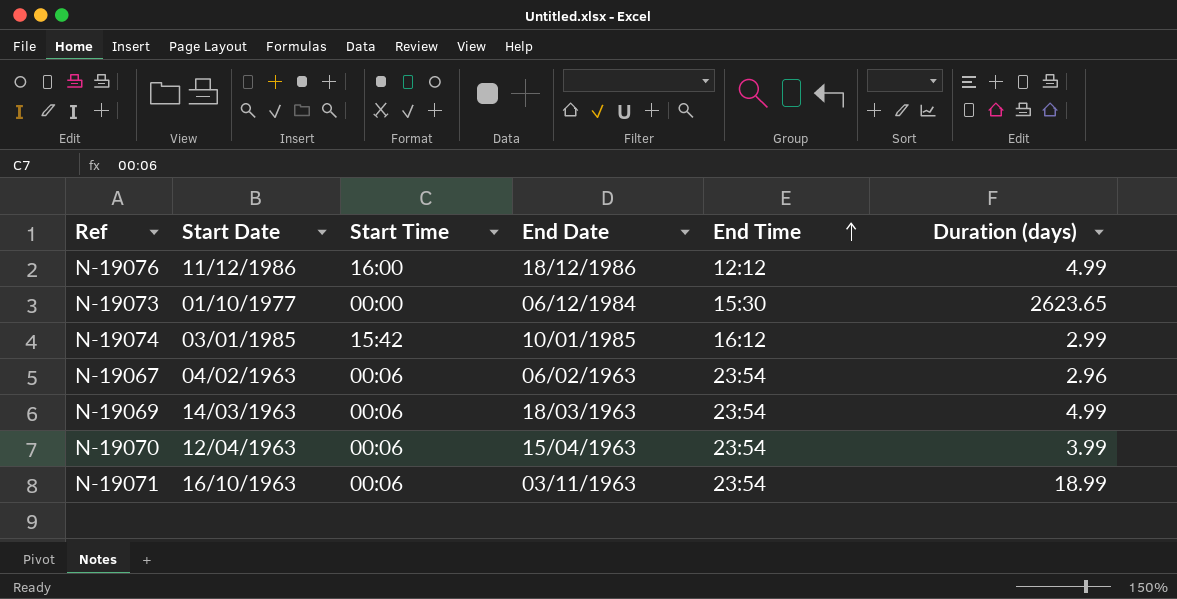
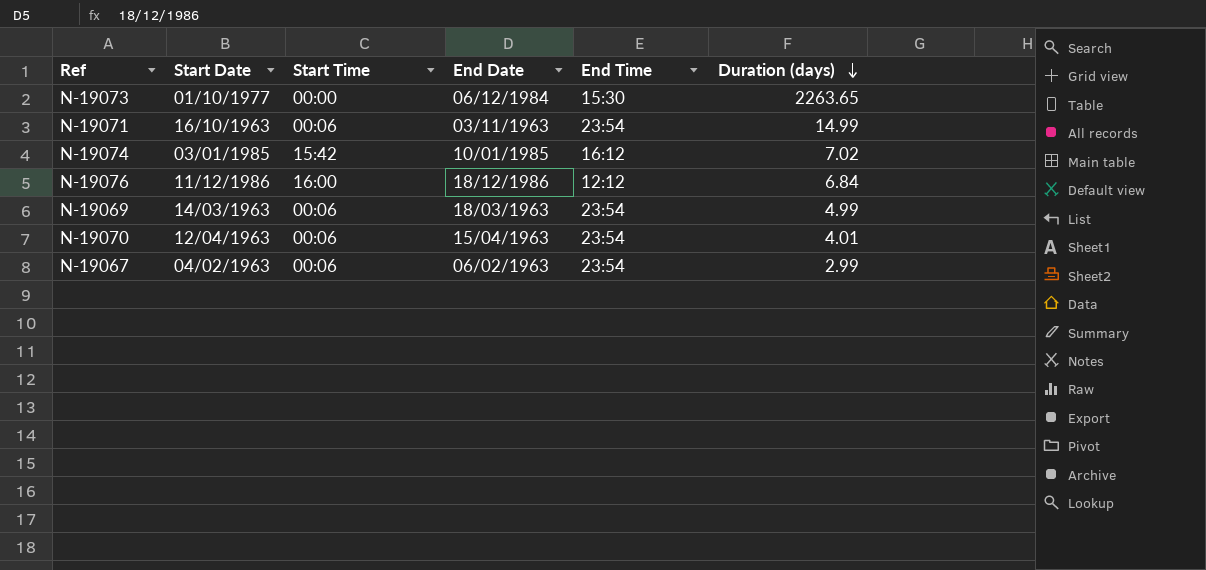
row order: End Time ascending -> Duration (days) descending
N-19073 | Duration (days): 2623.65 -> 2263.65
N-19071 | Duration (days): 18.99 -> 14.99
N-19074 | Duration (days): 2.99 -> 7.02
N-19076 | Duration (days): 4.99 -> 6.84
N-19070 | Duration (days): 3.99 -> 4.01
N-19067 | Duration (days): 2.96 -> 2.99

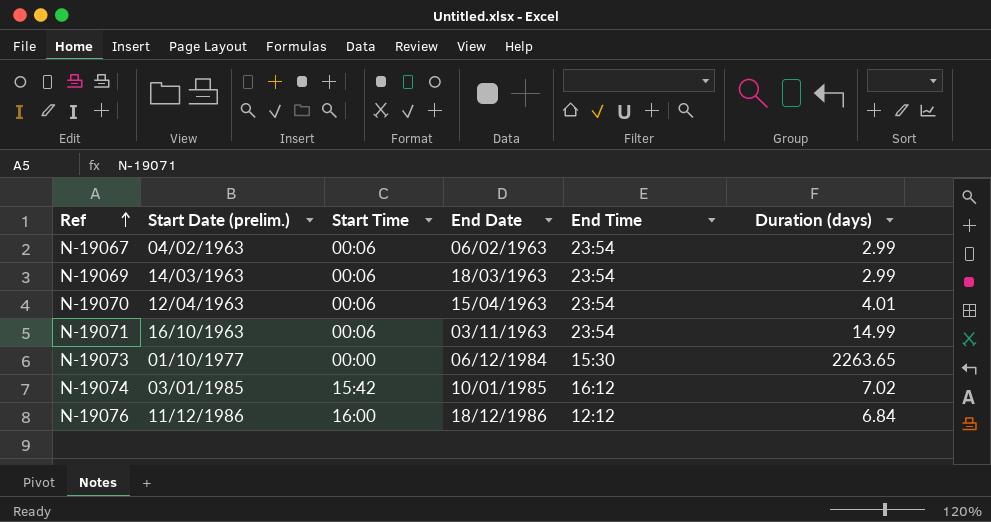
row order: Duration (days) descending -> Ref ascending
column name: Start Date -> Start Date (prelim.)
N-19069 | Duration (days): 4.99 -> 2.99

